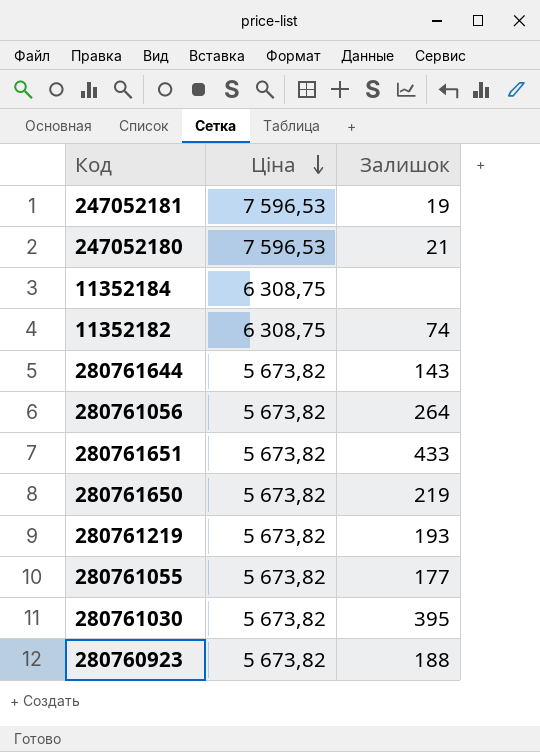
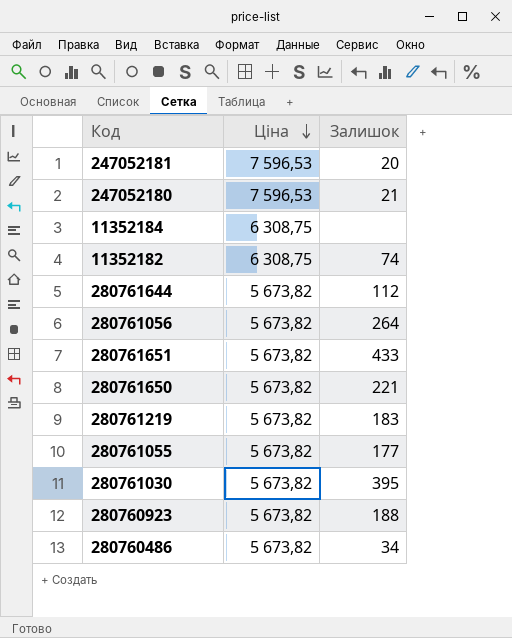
247052181 | Залишок: 19 -> 20
280761644 | Залишок: 143 -> 112
280761650 | Залишок: 219 -> 221
280761219 | Залишок: 193 -> 183
row 280760486: none -> 5 673,82 | 34

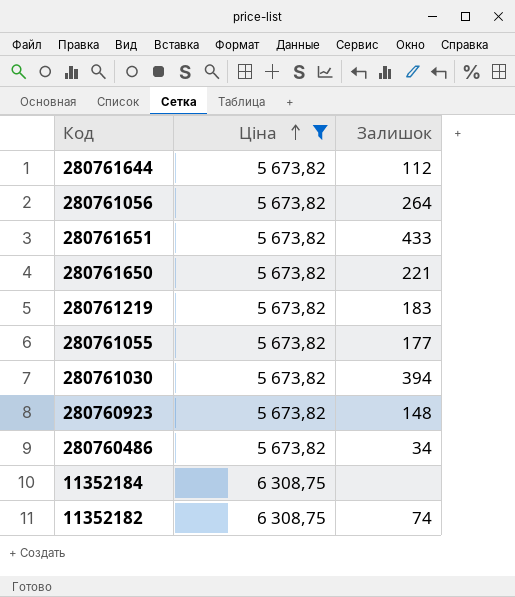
filter: none -> Ціна != 7 596,53
row order: Ціна descending -> Ціна ascending
280761030 | Залишок: 395 -> 394
280760923 | Залишок: 188 -> 148

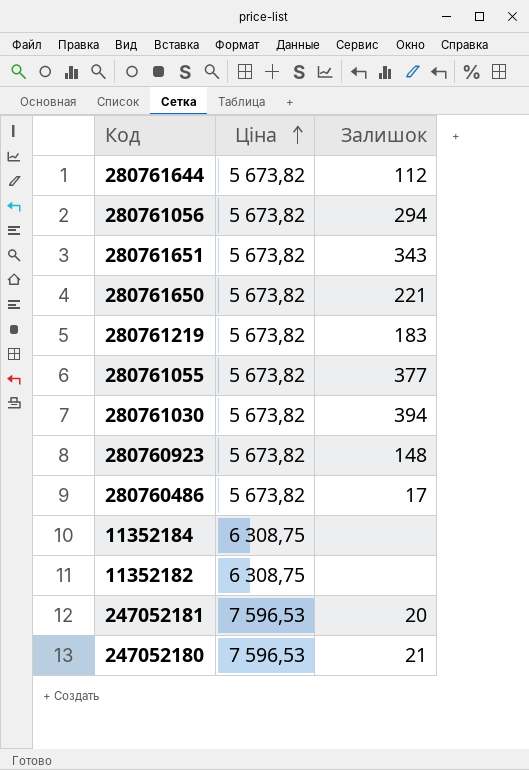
filter: Ціна != 7 596,53 -> none
280761056 | Залишок: 264 -> 294
280761651 | Залишок: 433 -> 343
280761055 | Залишок: 177 -> 377
280760486 | Залишок: 34 -> 17
11352182 | Залишок: 74 -> none

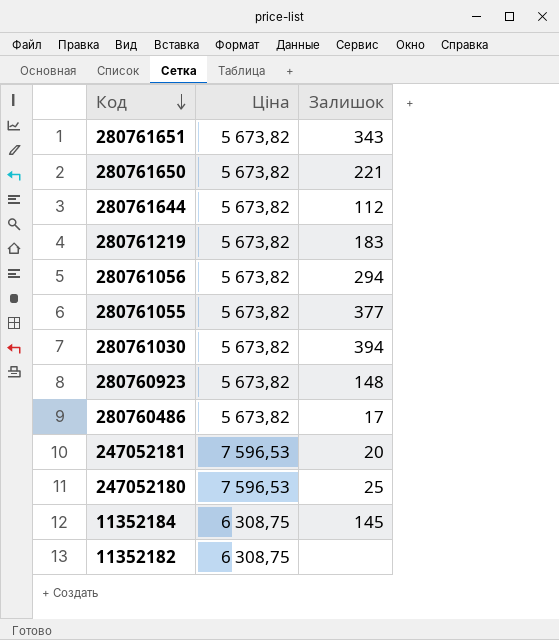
row order: Ціна ascending -> Код descending
247052180 | Залишок: 21 -> 25
11352184 | Залишок: none -> 145

